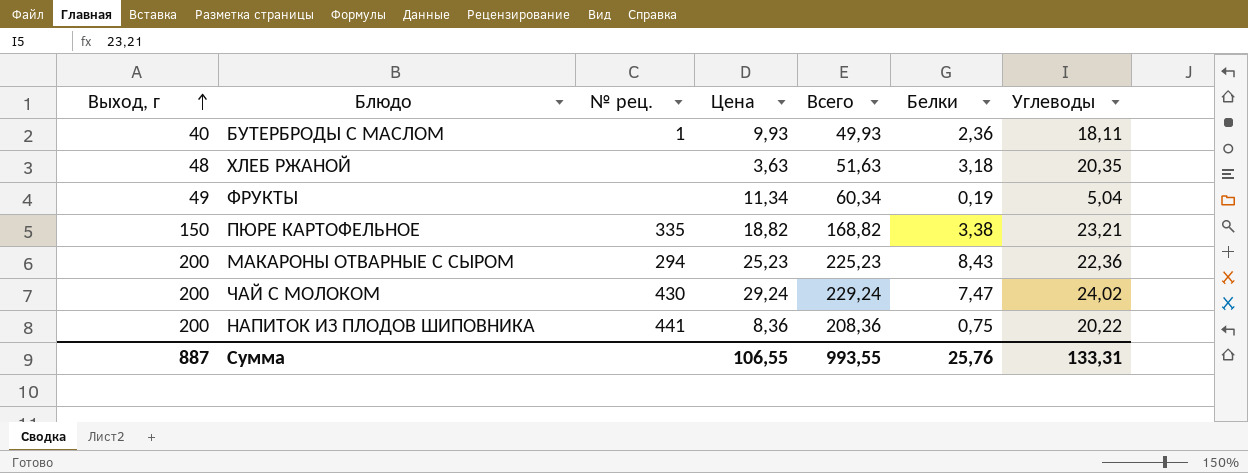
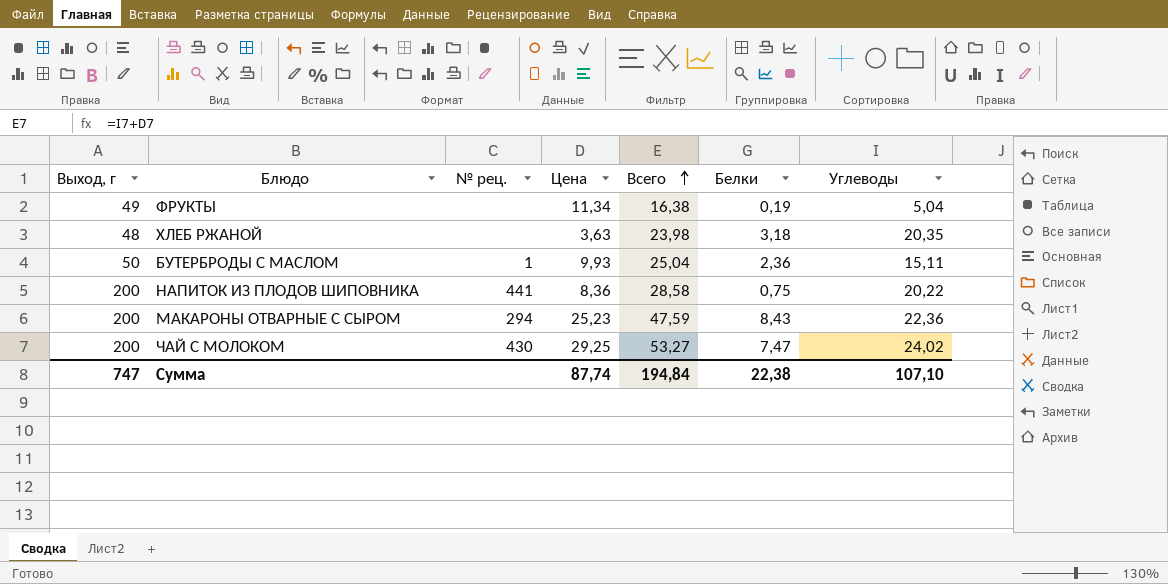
row order: Выход, г ascending -> Всего ascending
column Всего | formula: [Выход, г] + [Цена] -> [Цена] + [Углеводы]
row ПЮРЕ КАРТОФЕЛЬНОЕ: 150 | 335 | 18,82 | 168,82 | 3,38 | 23,21 -> none
БУТЕРБРОДЫ С МАСЛОМ | Выход, г: 40 -> 50
БУТЕРБРОДЫ С МАСЛОМ | Углеводы: 18,11 -> 15,11
ЧАЙ С МОЛОКОМ | Цена: 29,24 -> 29,25
Сумма | Выход, г: 887 -> 747
Сумма | Цена: 106,55 -> 87,74
Сумма | Всего: 993,55 -> 194,84
Сумма | Белки: 25,76 -> 22,38
Сумма | Углеводы: 133,31 -> 107,10

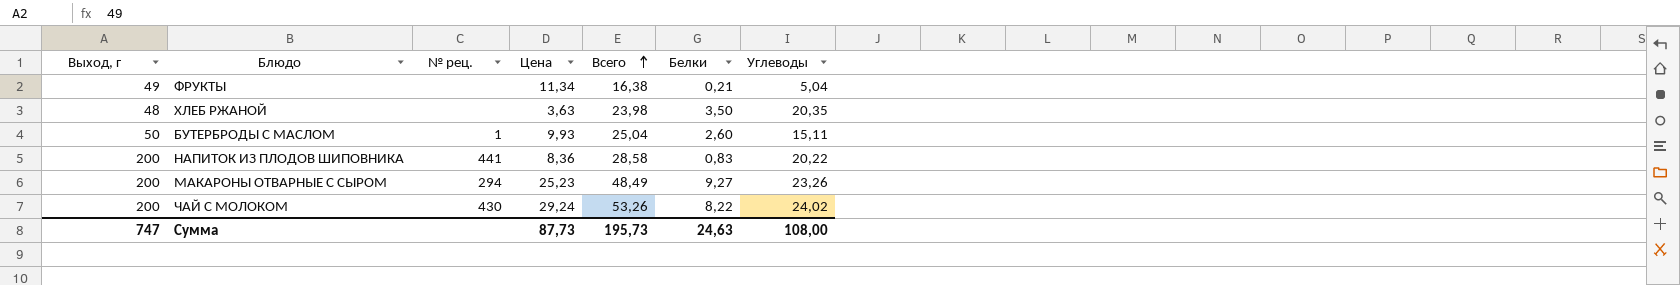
ФРУКТЫ | Белки: 0,19 -> 0,21
ХЛЕБ РЖАНОЙ | Белки: 3,18 -> 3,50
БУТЕРБРОДЫ С МАСЛОМ | Белки: 2,36 -> 2,60
НАПИТОК ИЗ ПЛОДОВ ШИПОВНИКА | Белки: 0,75 -> 0,83
МАКАРОНЫ ОТВАРНЫЕ С СЫРОМ | Всего: 47,59 -> 48,49
МАКАРОНЫ ОТВАРНЫЕ С СЫРОМ | Белки: 8,43 -> 9,27
МАКАРОНЫ ОТВАРНЫЕ С СЫРОМ | Углеводы: 22,36 -> 23,26
ЧАЙ С МОЛОКОМ | Цена: 29,25 -> 29,24
ЧАЙ С МОЛОКОМ | Всего: 53,27 -> 53,26
ЧАЙ С МОЛОКОМ | Белки: 7,47 -> 8,22
Сумма | Цена: 87,74 -> 87,73
Сумма | Всего: 194,84 -> 195,73
Сумма | Белки: 22,38 -> 24,63
Сумма | Углеводы: 107,10 -> 108,00

